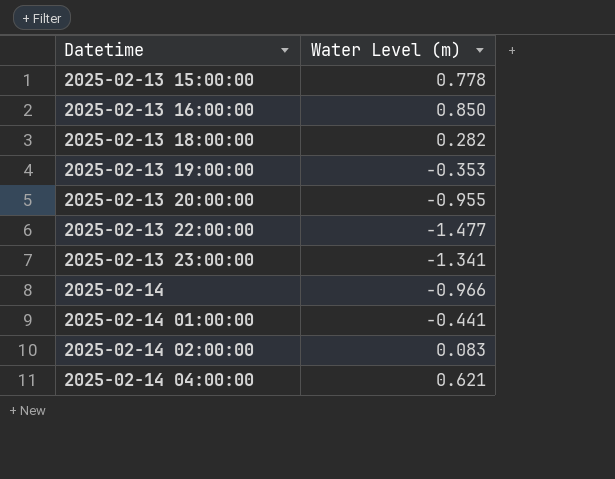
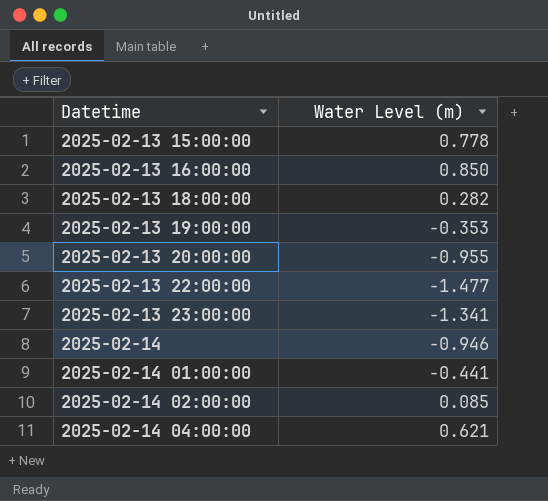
2025-02-14 | Water Level (m): -0.966 -> -0.946
2025-02-14 02:00:00 | Water Level (m): 0.083 -> 0.085

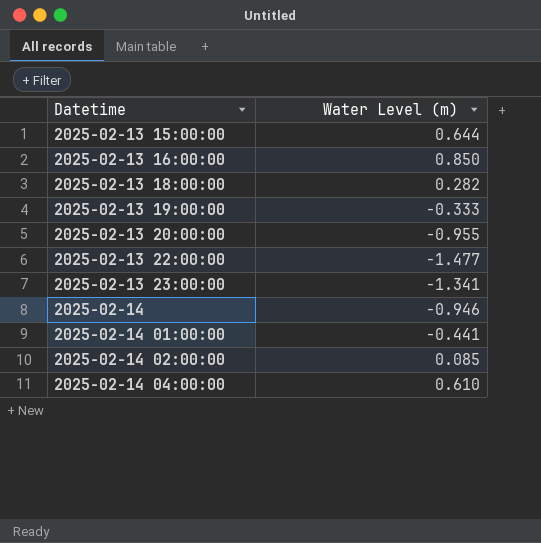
2025-02-13 15:00:00 | Water Level (m): 0.778 -> 0.644
2025-02-13 19:00:00 | Water Level (m): -0.353 -> -0.333
2025-02-14 04:00:00 | Water Level (m): 0.621 -> 0.610

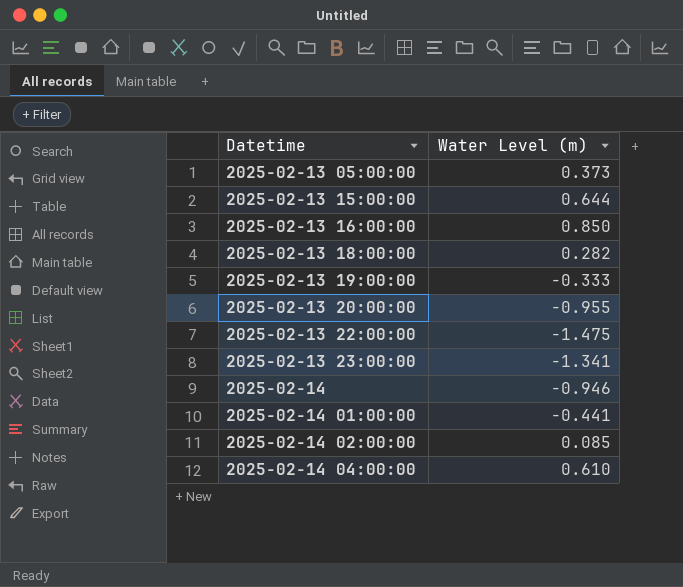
row 2025-02-13 05:00:00: none -> 0.373
2025-02-13 22:00:00 | Water Level (m): -1.477 -> -1.475

